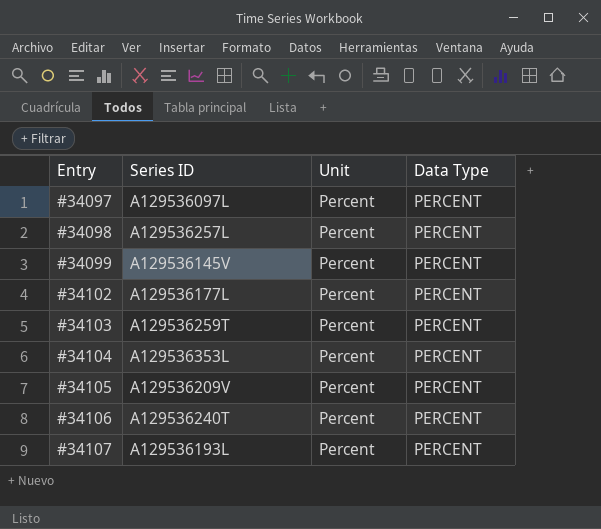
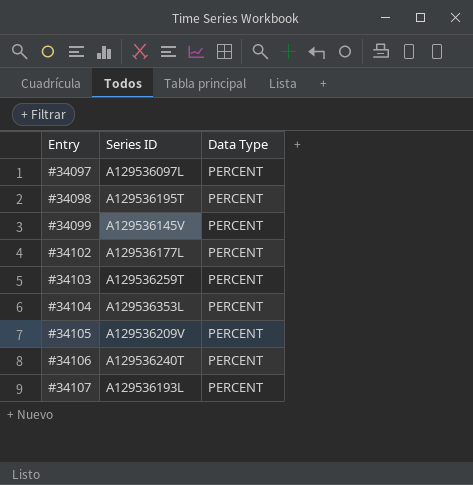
column Unit | position: 3 -> none
#34098 | Series ID: A129536257L -> A129536195T

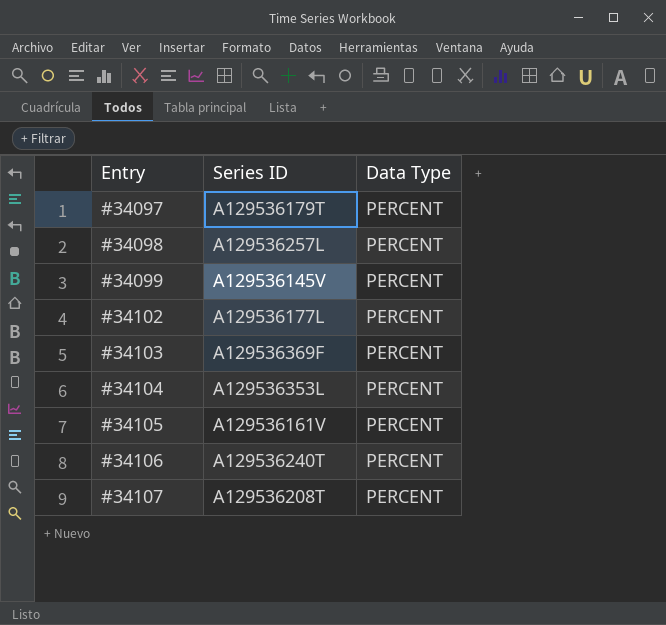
#34097 | Series ID: A129536097L -> A129536179T
#34098 | Series ID: A129536195T -> A129536257L
#34103 | Series ID: A129536259T -> A129536369F
#34105 | Series ID: A129536209V -> A129536161V
#34107 | Series ID: A129536193L -> A129536208T

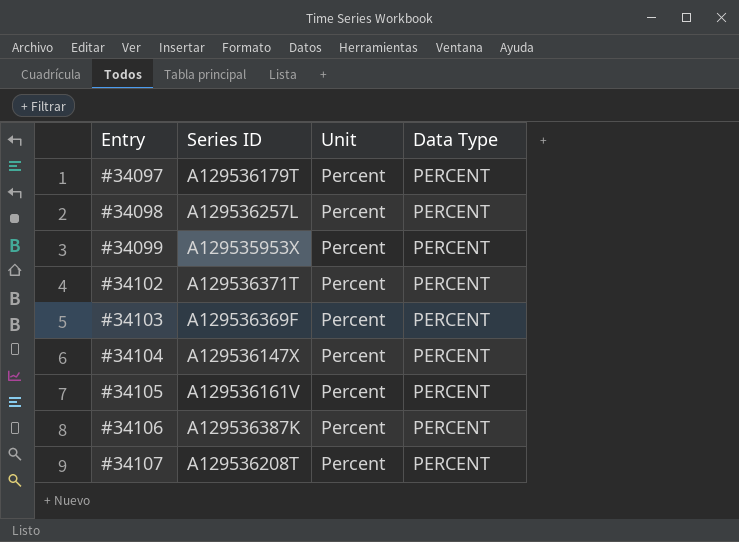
column Unit | position: none -> 3
#34099 | Series ID: A129536145V -> A129535953X
#34102 | Series ID: A129536177L -> A129536371T
#34104 | Series ID: A129536353L -> A129536147X
#34106 | Series ID: A129536240T -> A129536387K

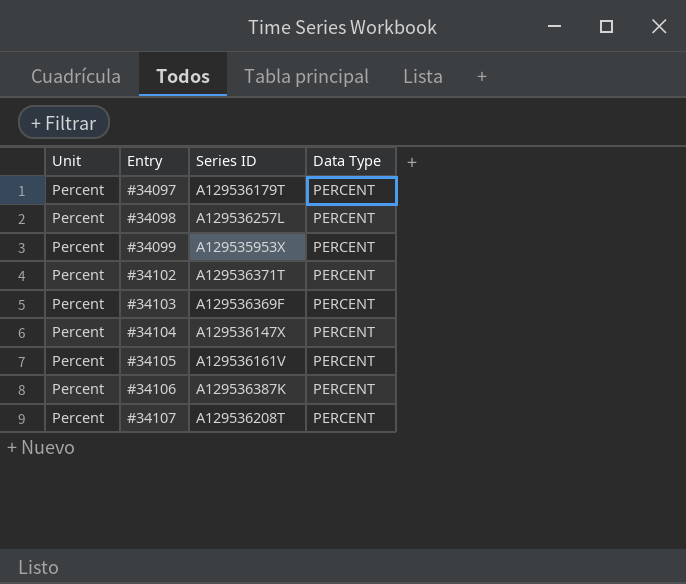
column Unit | position: 3 -> 1

